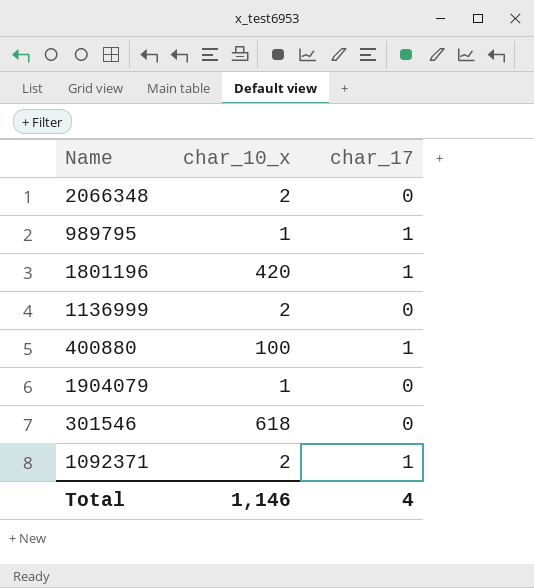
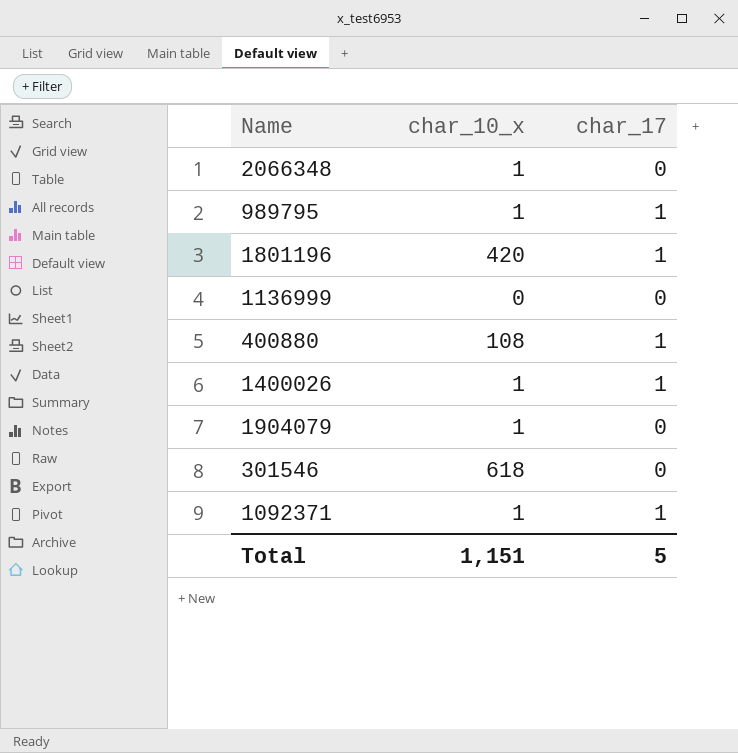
2066348 | char_10_x: 2 -> 1
1136999 | char_10_x: 2 -> 0
400880 | char_10_x: 100 -> 108
row 1400026: none -> 1 | 1
1092371 | char_10_x: 2 -> 1
Total | char_10_x: 1,146 -> 1,151
Total | char_17: 4 -> 5

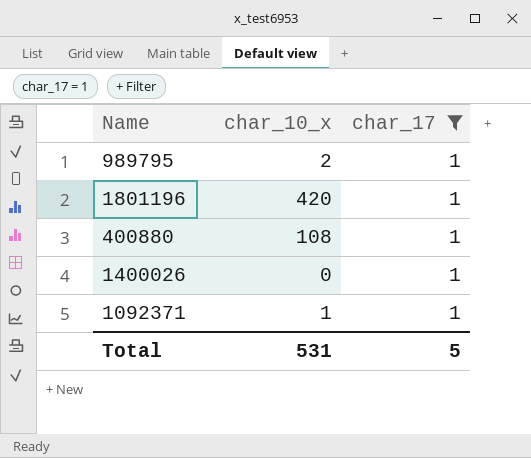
filter: none -> char_17 = 1
989795 | char_10_x: 1 -> 2
1400026 | char_10_x: 1 -> 0
Total | char_10_x: 1,151 -> 531

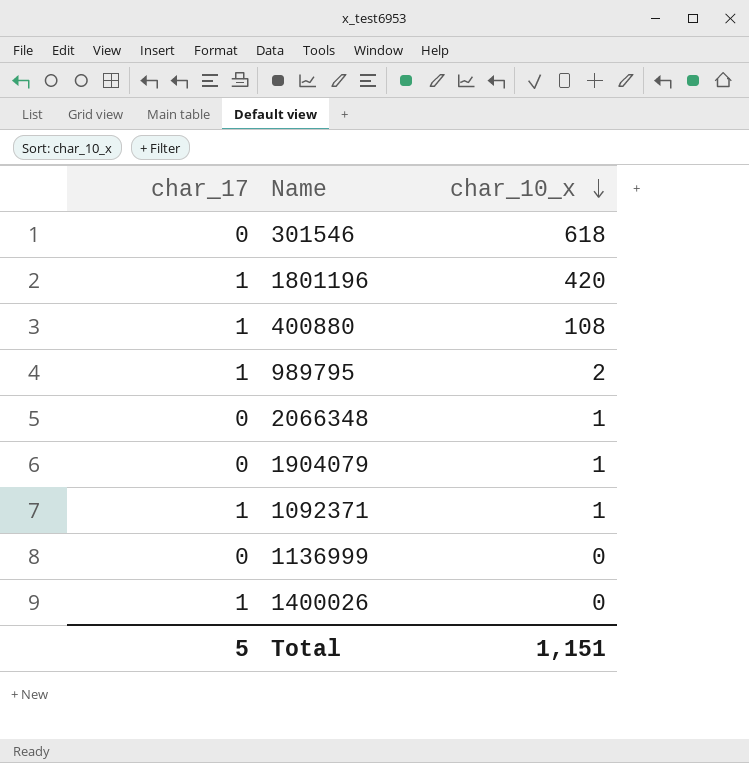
filter: char_17 = 1 -> none
row order: none -> char_10_x descending
column char_17 | position: 3 -> 1
Total | char_10_x: 531 -> 1,151

